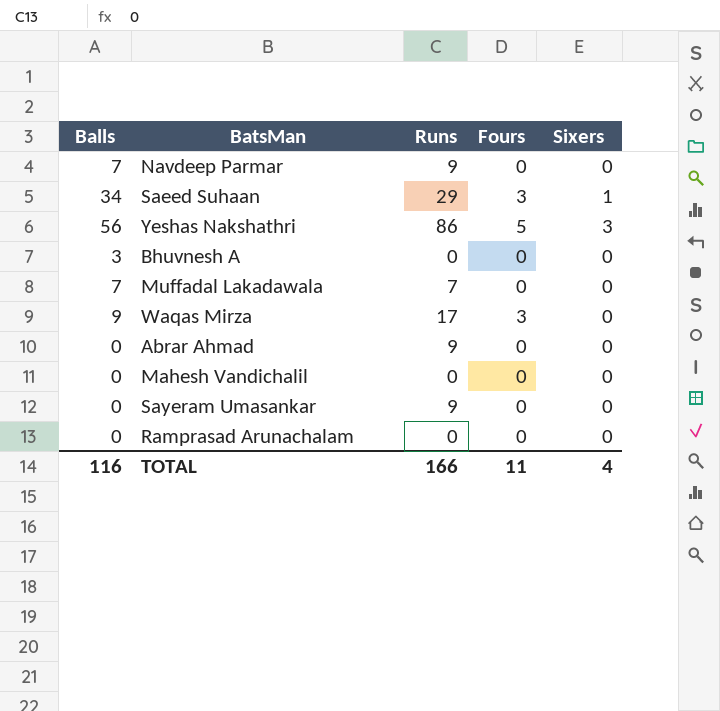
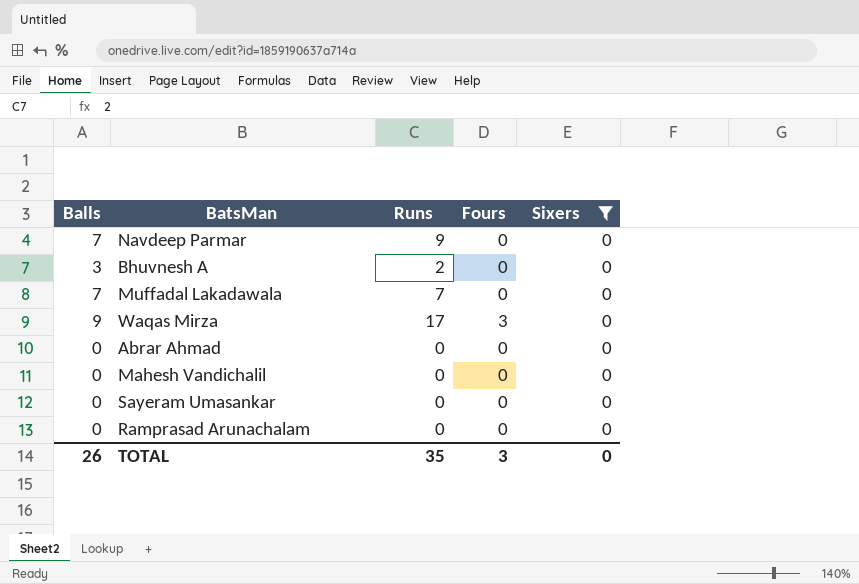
filter: none -> Sixers = 0
Bhuvnesh A | Runs: 0 -> 2
Abrar Ahmad | Runs: 9 -> 0
Sayeram Umasankar | Runs: 9 -> 0
TOTAL | Balls: 116 -> 26
TOTAL | Runs: 166 -> 35
TOTAL | Fours: 11 -> 3
TOTAL | Sixers: 4 -> 0

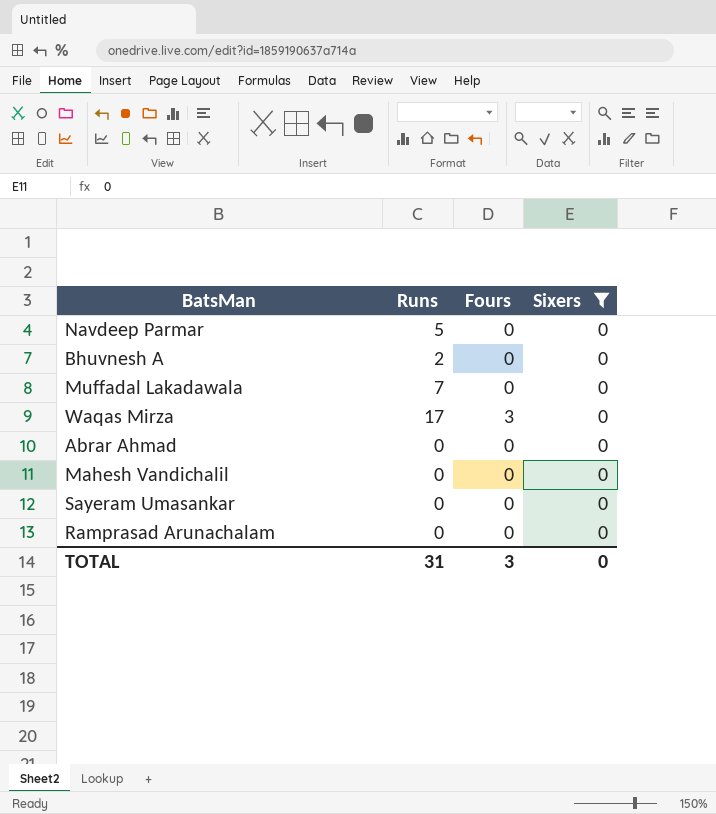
column Balls | position: 1 -> none
Navdeep Parmar | Runs: 9 -> 5
TOTAL | Runs: 35 -> 31

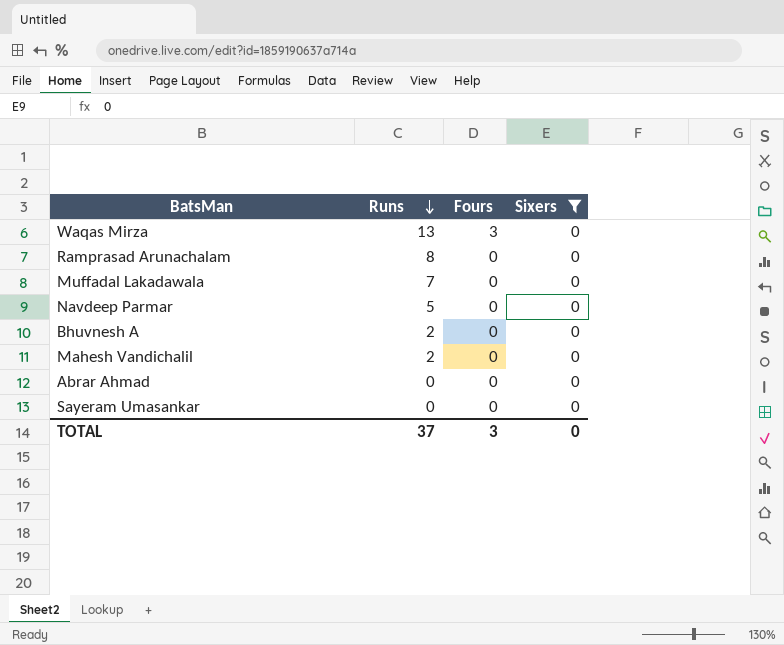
row order: none -> Runs descending
Waqas Mirza | Runs: 17 -> 13
Ramprasad Arunachalam | Runs: 0 -> 8
Mahesh Vandichalil | Runs: 0 -> 2
TOTAL | Runs: 31 -> 37

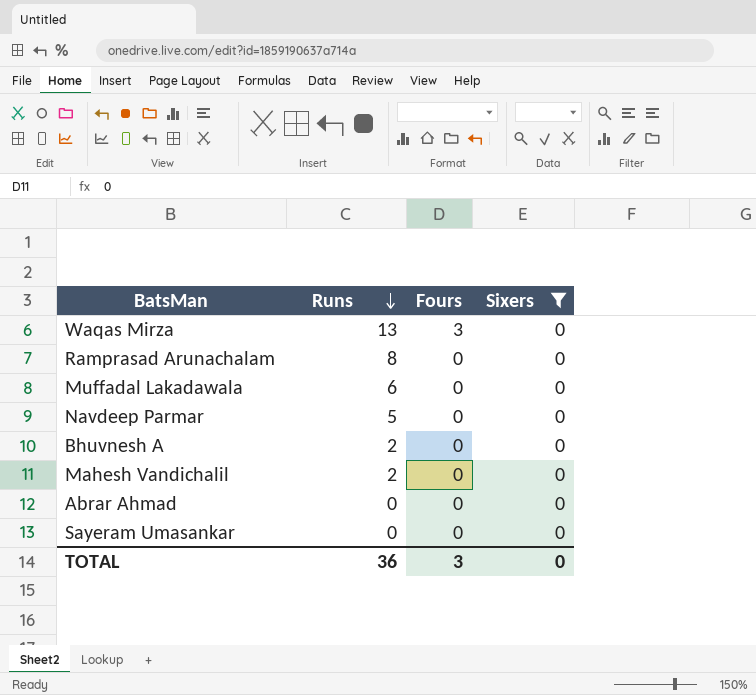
Muffadal Lakadawala | Runs: 7 -> 6
TOTAL | Runs: 37 -> 36

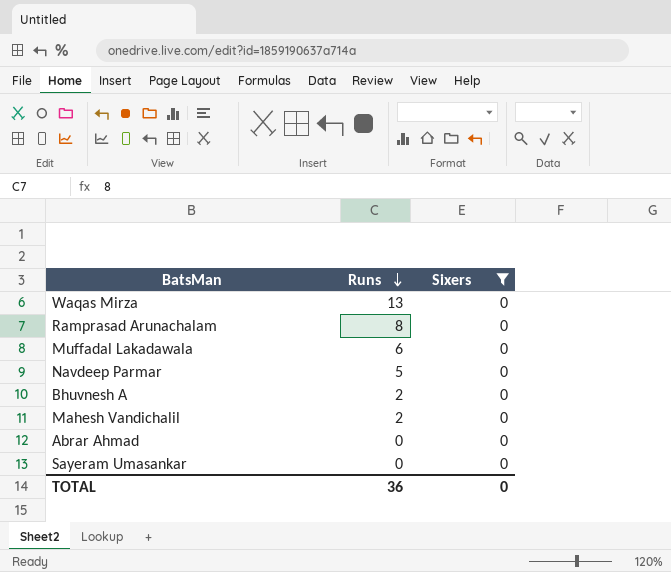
column Fours | position: 3 -> none

